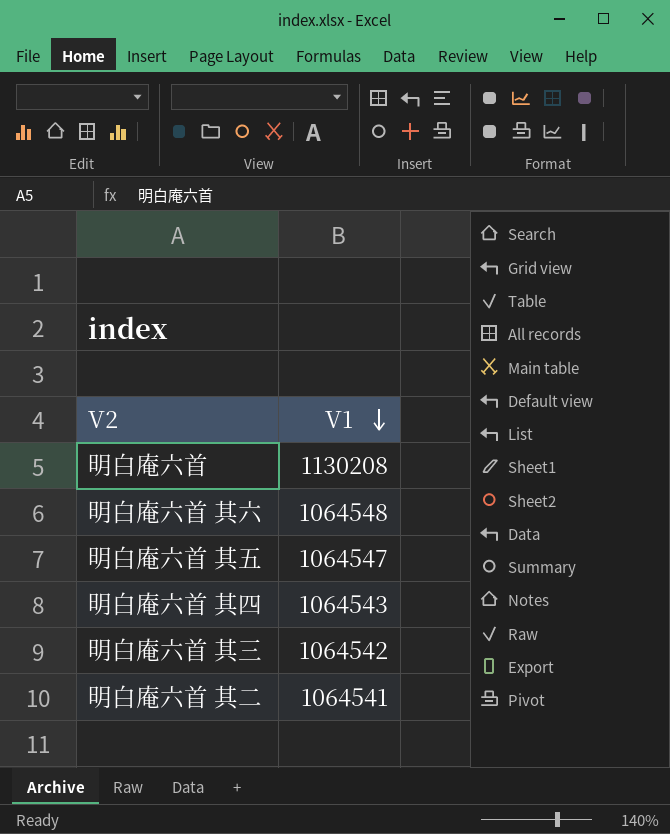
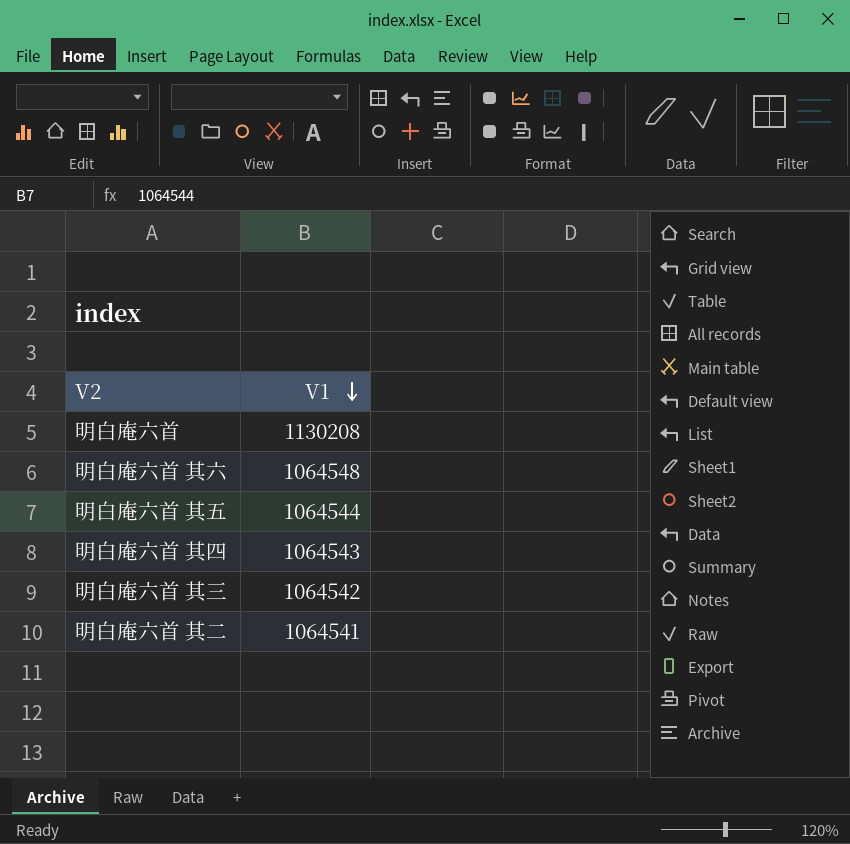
明白庵六首 其五 | V1: 1064547 -> 1064544

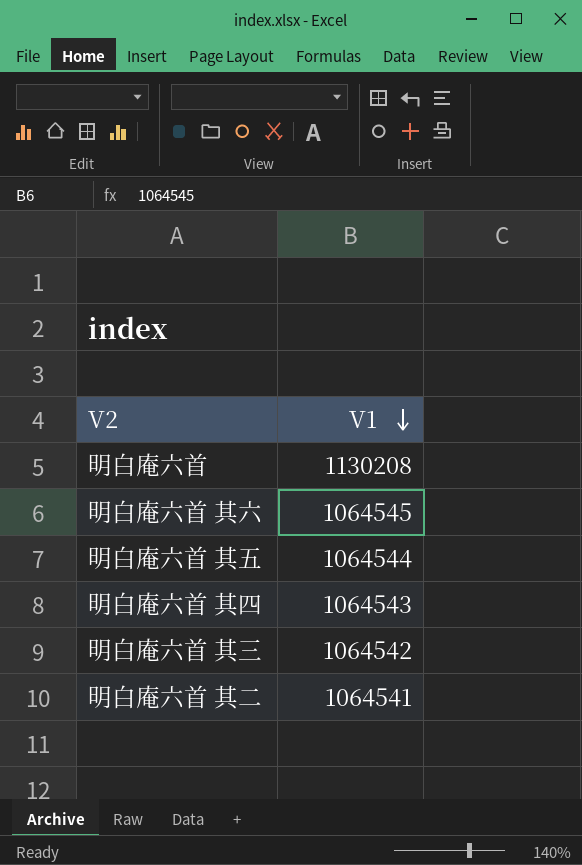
明白庵六首 其六 | V1: 1064548 -> 1064545

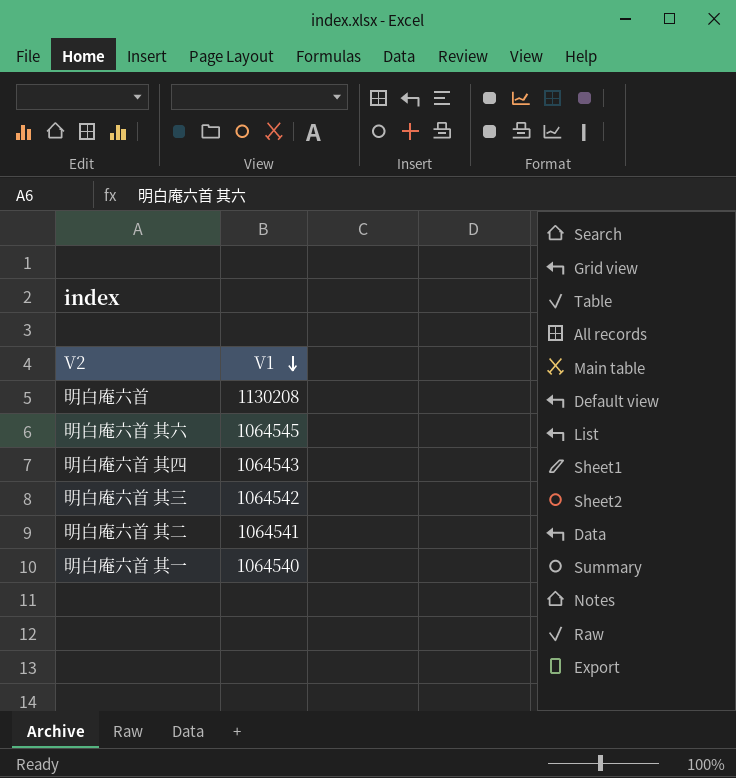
row 明白庵六首 其五: 1064544 -> none
row 明白庵六首 其一: none -> 1064540

